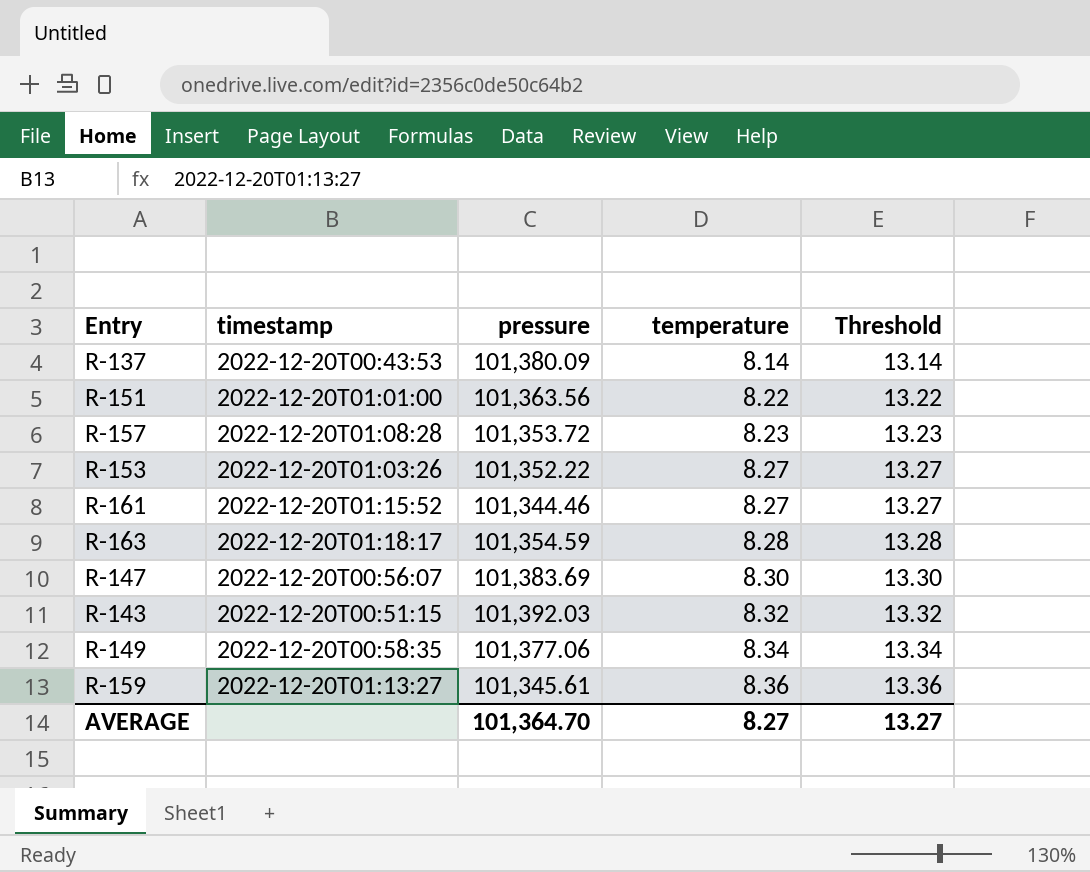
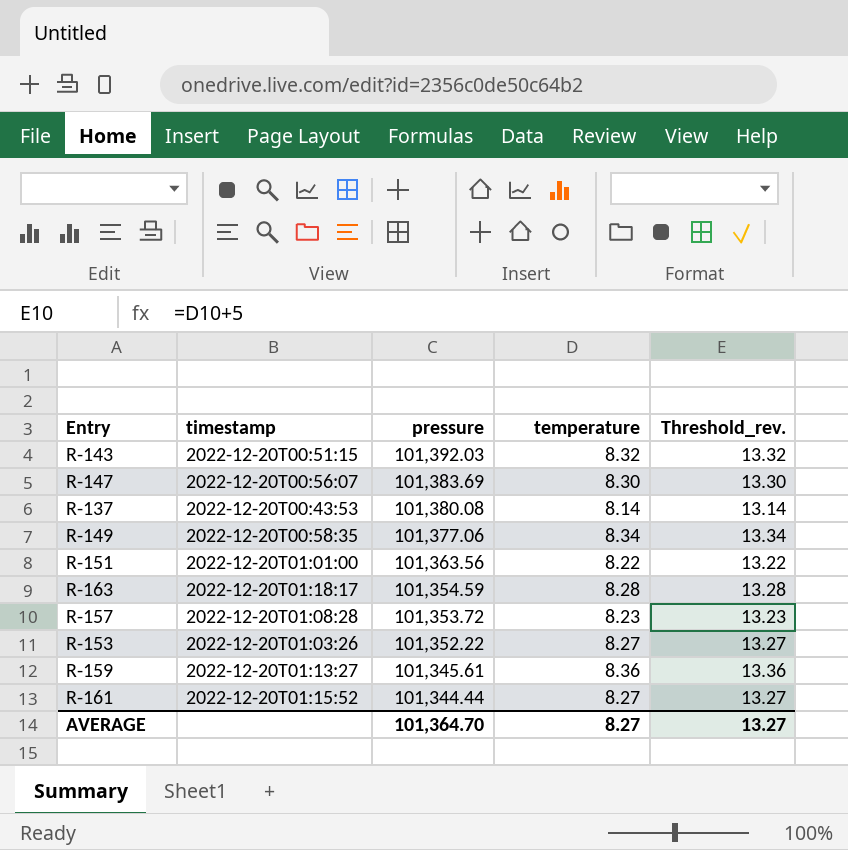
row order: temperature ascending -> pressure descending
column name: Threshold -> Threshold_rev.
R-137 | pressure: 101,380.09 -> 101,380.08
R-161 | pressure: 101,344.46 -> 101,344.44

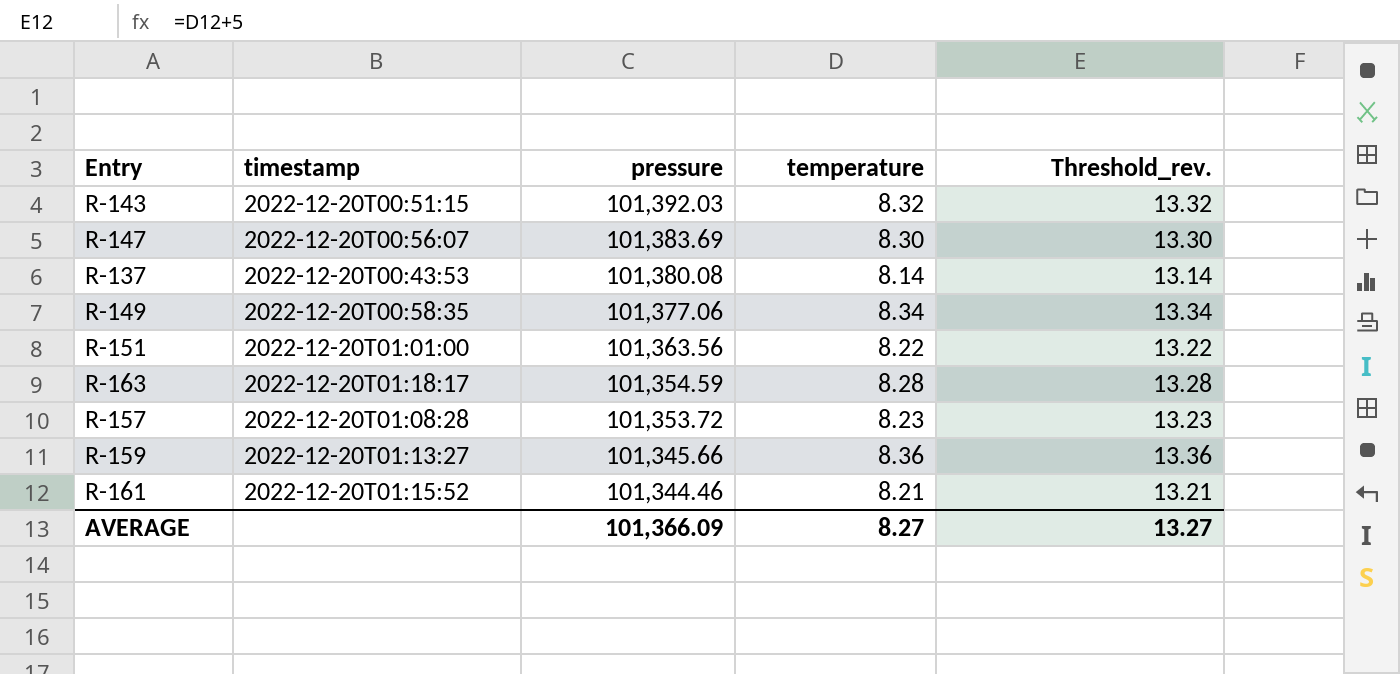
row R-153: 2022-12-20T01:03:26 | 101,352.22 | 8.27 | 13.27 -> none
R-159 | pressure: 101,345.61 -> 101,345.66
R-161 | pressure: 101,344.44 -> 101,344.46
R-161 | temperature: 8.27 -> 8.21
R-161 | Threshold_rev.: 13.27 -> 13.21
AVERAGE | pressure: 101,364.70 -> 101,366.09

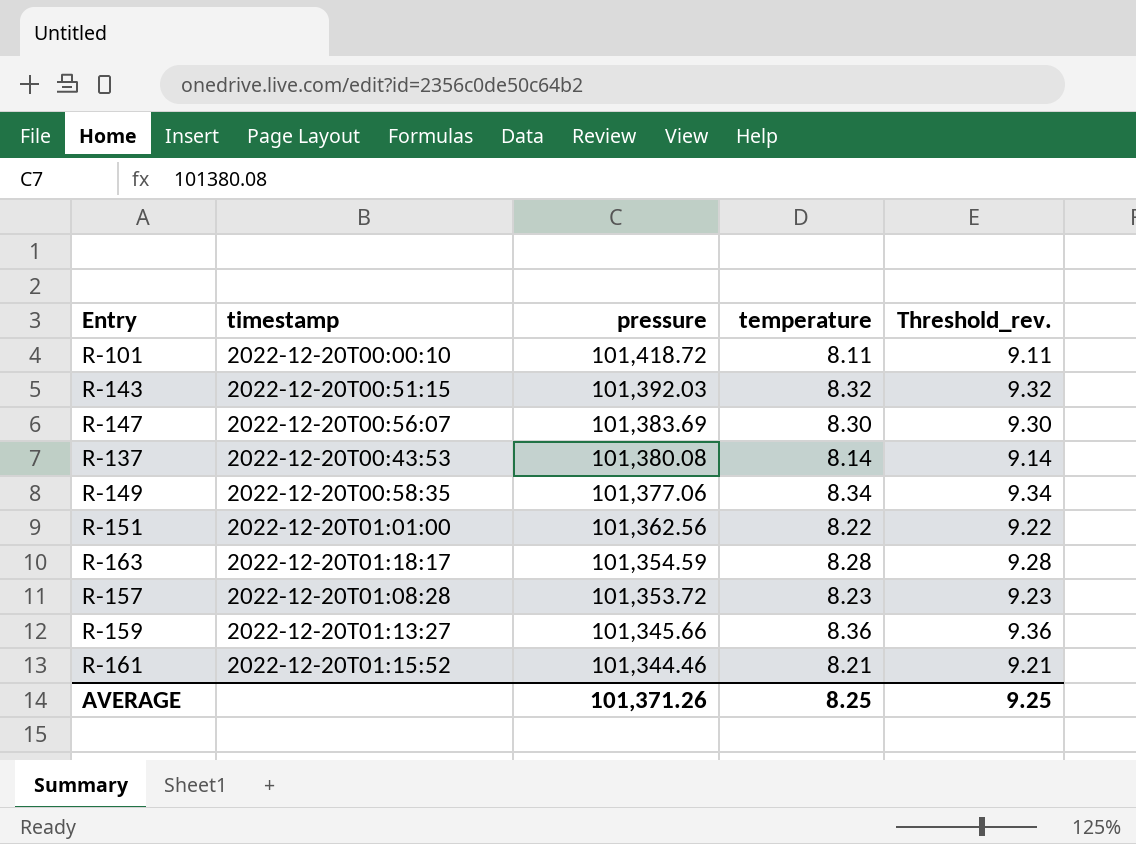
column Threshold_rev. | formula: [temperature] + 5 -> [temperature] + 1
row R-101: none -> 2022-12-20T00:00:10 | 101,418.72 | 8.11 | 9.11
R-151 | pressure: 101,363.56 -> 101,362.56
AVERAGE | pressure: 101,366.09 -> 101,371.26
AVERAGE | temperature: 8.27 -> 8.25
AVERAGE | Threshold_rev.: 13.27 -> 9.25

